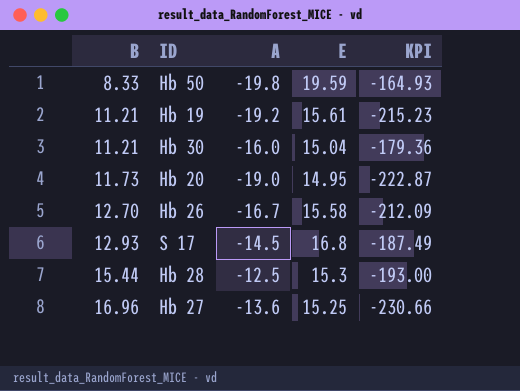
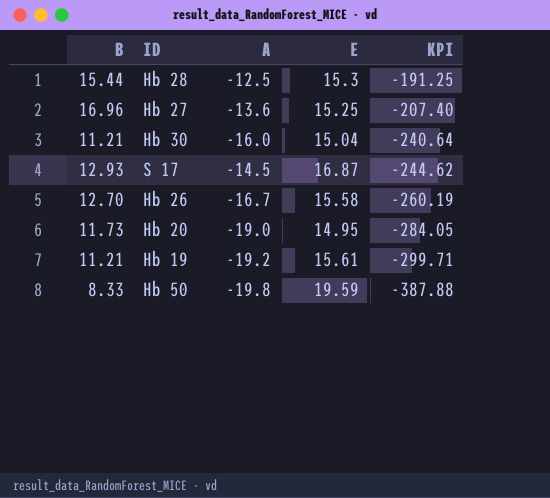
row order: B ascending -> KPI descending
column KPI | formula: [B] * [A] -> [A] * [E]
S 17 | E: 16.8 -> 16.87

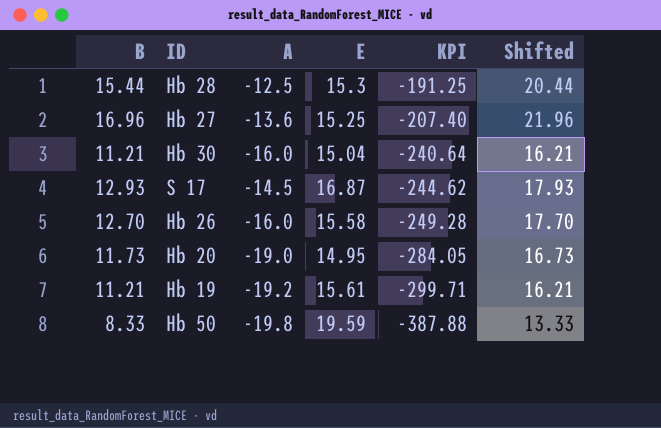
column Shifted | formula: none -> [B] + 5
Hb 26 | A: -16.7 -> -16.0
Hb 26 | KPI: -260.19 -> -249.28

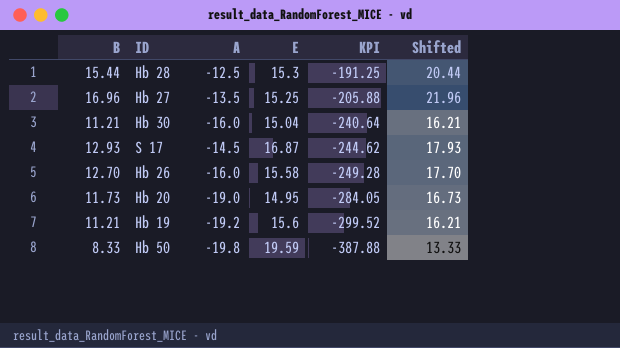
Hb 27 | A: -13.6 -> -13.5
Hb 27 | KPI: -207.40 -> -205.88
Hb 19 | E: 15.61 -> 15.6
Hb 19 | KPI: -299.71 -> -299.52

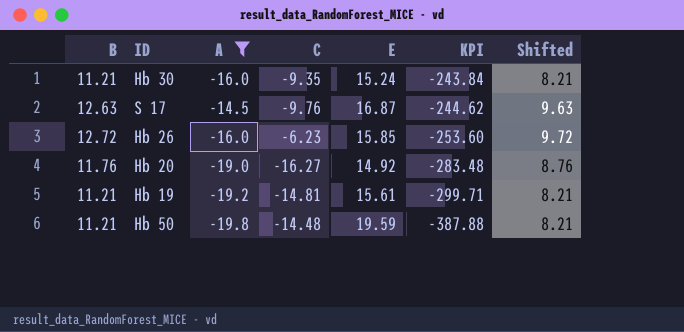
filter: none -> A <= -14.5
column C | position: none -> 4
column Shifted | formula: [B] + 5 -> [B] - 3
Hb 30 | E: 15.04 -> 15.24
Hb 30 | KPI: -240.64 -> -243.84
S 17 | B: 12.93 -> 12.63
Hb 26 | B: 12.70 -> 12.72
Hb 26 | E: 15.58 -> 15.85
Hb 26 | KPI: -249.28 -> -253.60
Hb 20 | B: 11.73 -> 11.76
Hb 20 | E: 14.95 -> 14.92
Hb 20 | KPI: -284.05 -> -283.48
Hb 19 | E: 15.6 -> 15.61
Hb 19 | KPI: -299.52 -> -299.71
Hb 50 | B: 8.33 -> 11.21

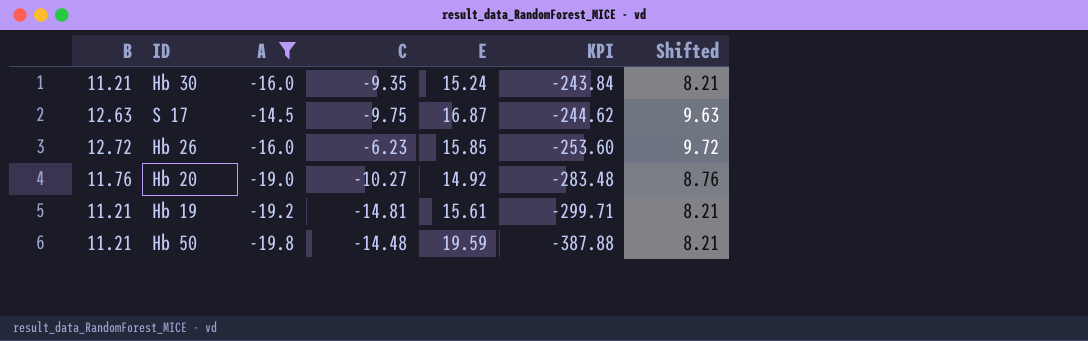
S 17 | C: -9.76 -> -9.75
Hb 20 | C: -16.27 -> -10.27

